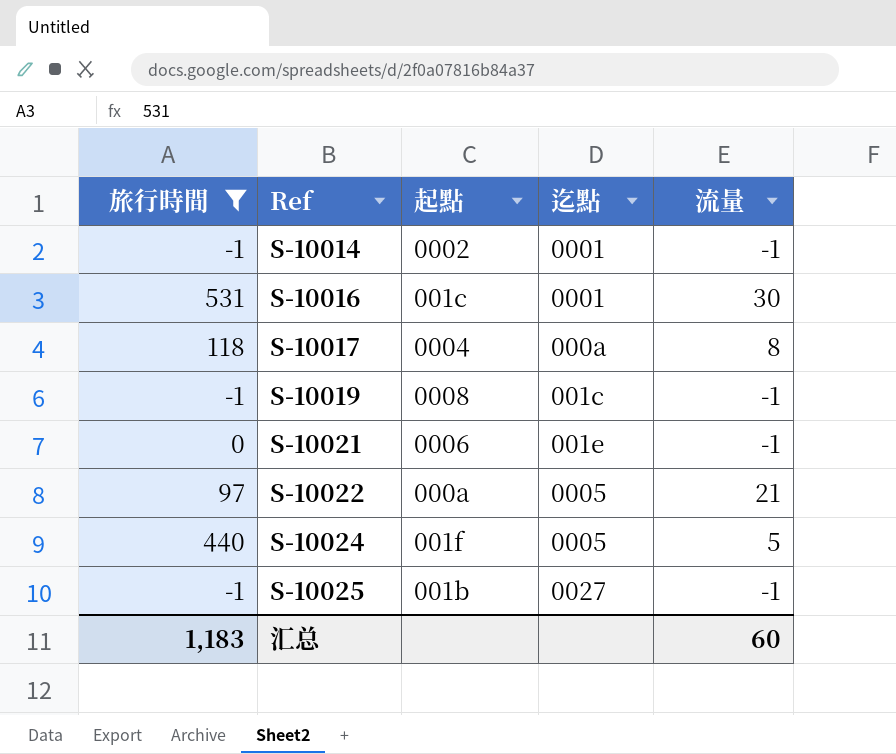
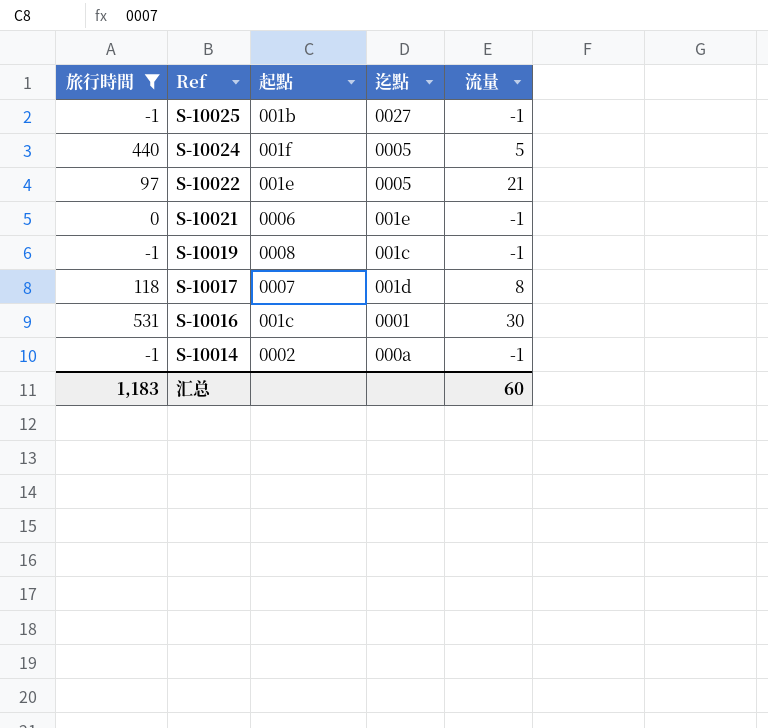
row order: Ref ascending -> Ref descending
S-10022 | 起點: 000a -> 001e
S-10017 | 起點: 0004 -> 0007
S-10017 | 迄點: 000a -> 001d
S-10014 | 迄點: 0001 -> 000a

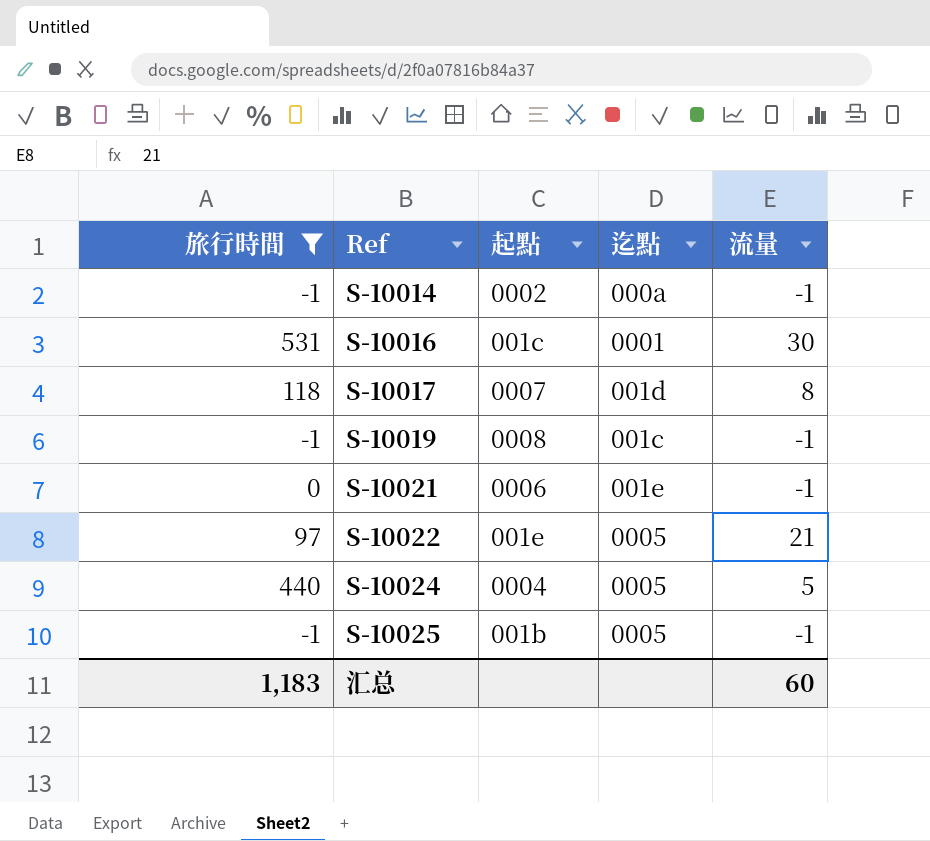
row order: Ref descending -> Ref ascending
S-10024 | 起點: 001f -> 0004
S-10025 | 迄點: 0027 -> 0005

